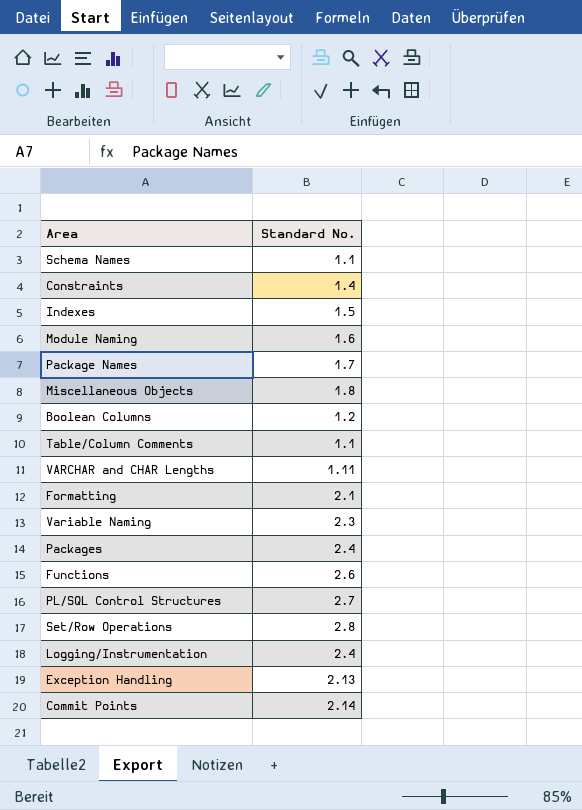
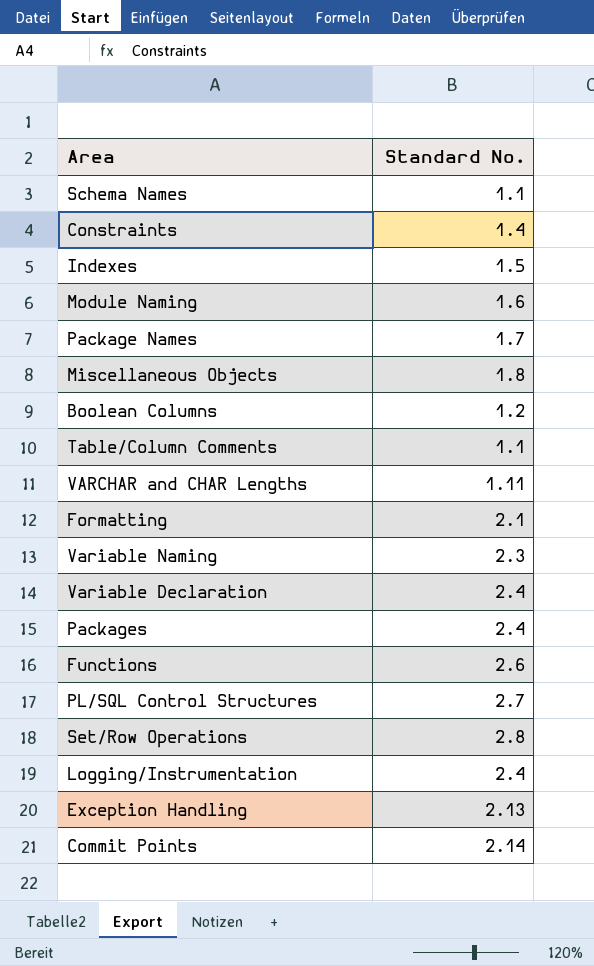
row Variable Declaration: none -> 2.4

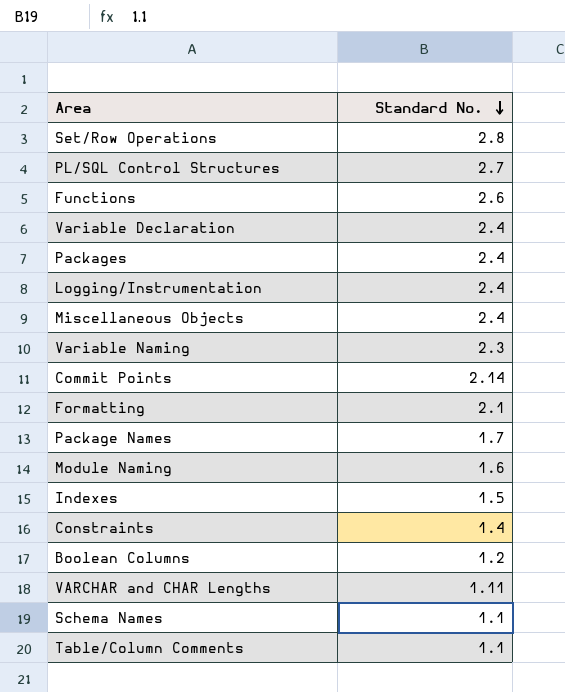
row order: none -> Standard No. descending
row Exception Handling: 2.13 -> none
Miscellaneous Objects | Standard No.: 1.8 -> 2.4

